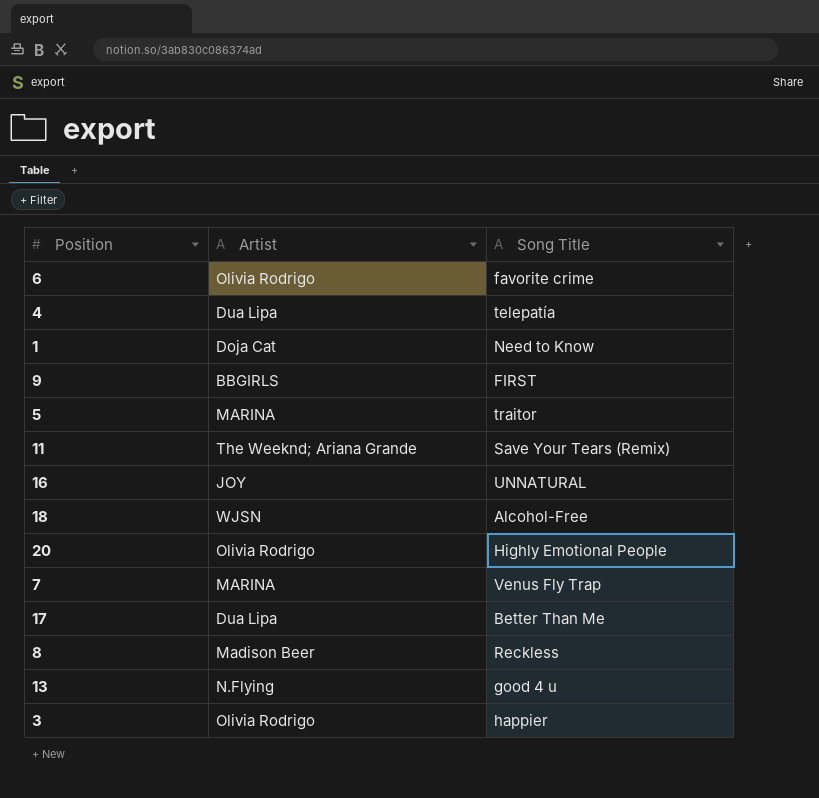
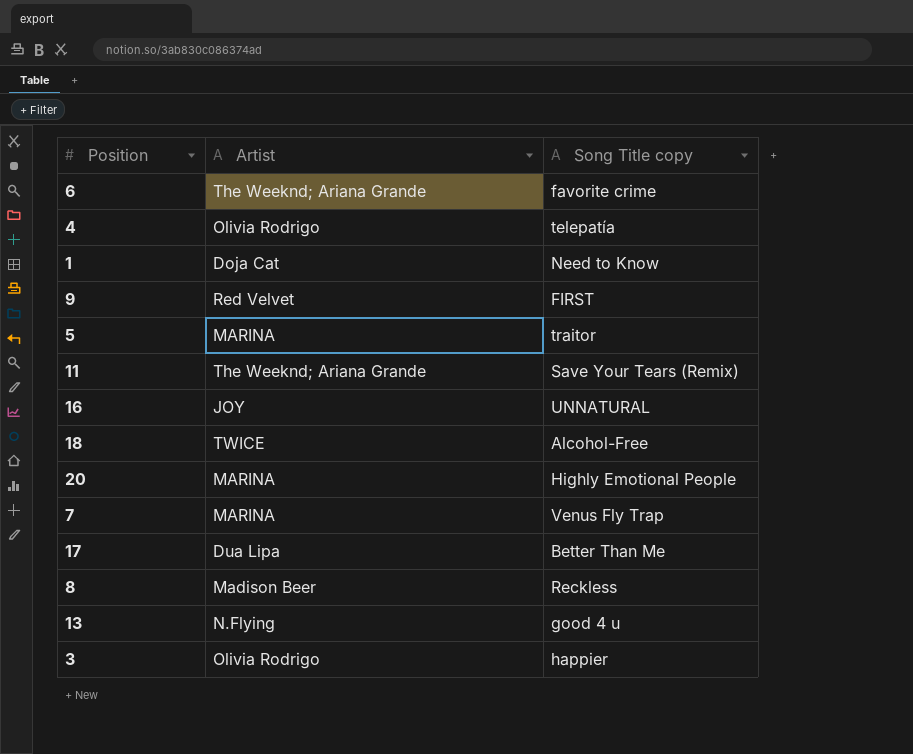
column name: Song Title -> Song Title copy
6 | Artist: Olivia Rodrigo -> The Weeknd; Ariana Grande
4 | Artist: Dua Lipa -> Olivia Rodrigo
9 | Artist: BBGIRLS -> Red Velvet
18 | Artist: WJSN -> TWICE
20 | Artist: Olivia Rodrigo -> MARINA

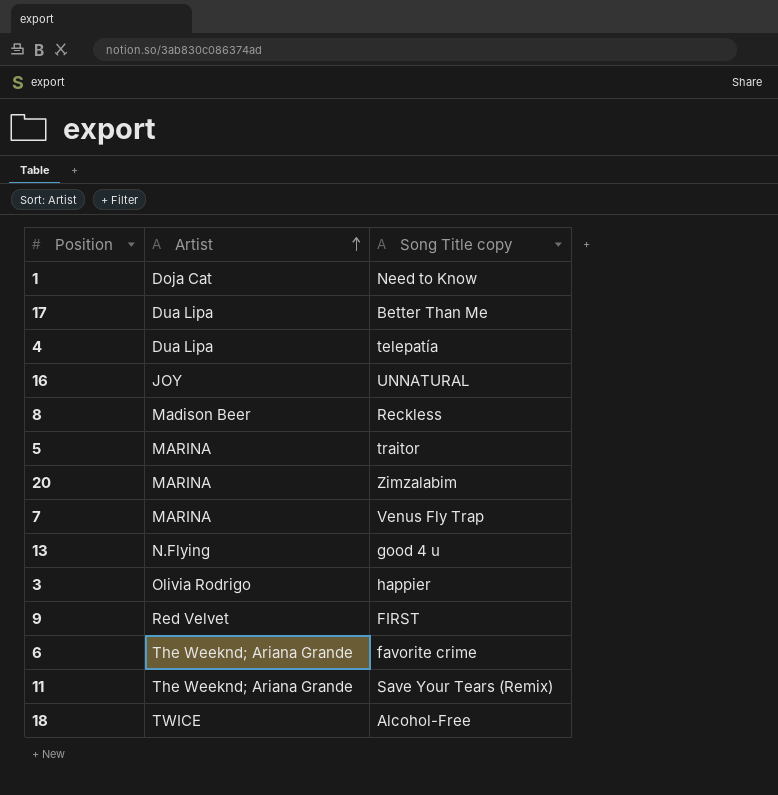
row order: none -> Artist ascending
4 | Artist: Olivia Rodrigo -> Dua Lipa
20 | Song Title copy: Highly Emotional People -> Zimzalabim

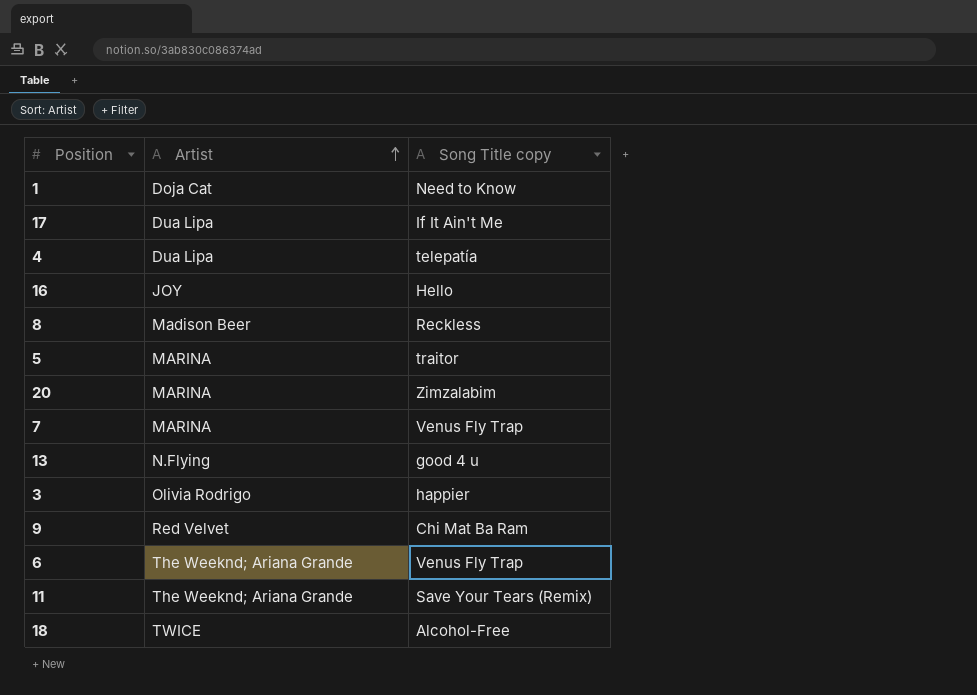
17 | Song Title copy: Better Than Me -> If It Ain't Me
16 | Song Title copy: UNNATURAL -> Hello
9 | Song Title copy: FIRST -> Chi Mat Ba Ram
6 | Song Title copy: favorite crime -> Venus Fly Trap

